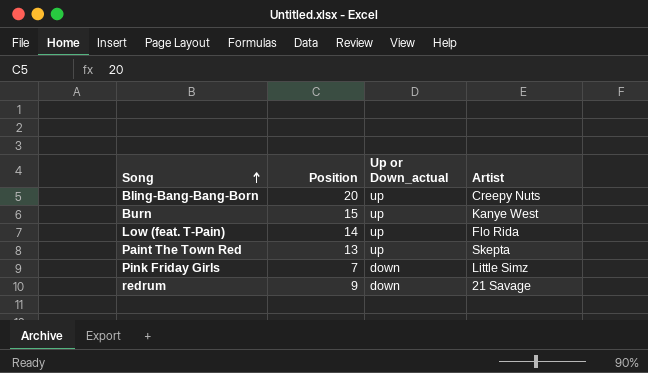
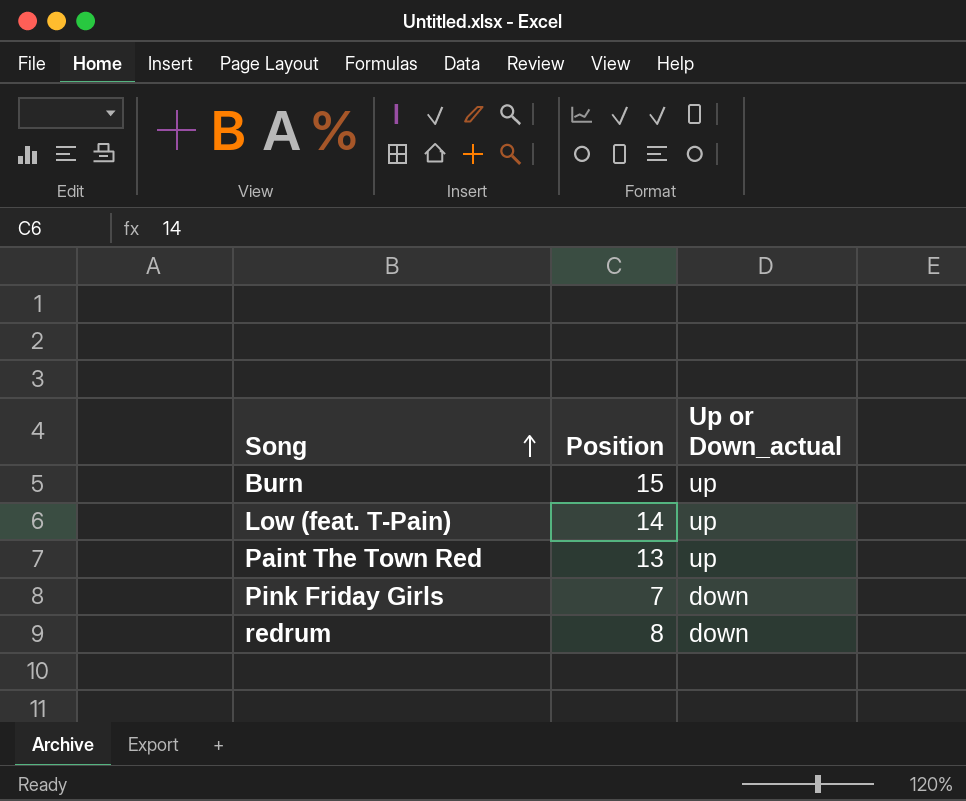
column Artist | position: 4 -> none
row Bling-Bang-Bang-Born: 20 | up | Creepy Nuts -> none
redrum | Position: 9 -> 8

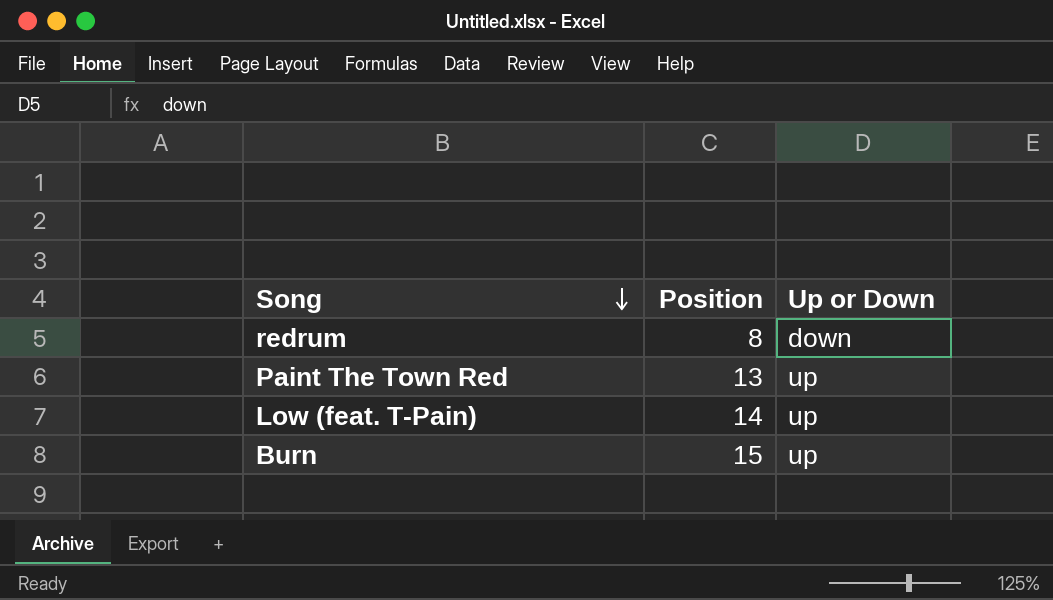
row order: Song ascending -> Song descending
column name: Up or Down_actual -> Up or Down
row Pink Friday Girls: 7 | down -> none

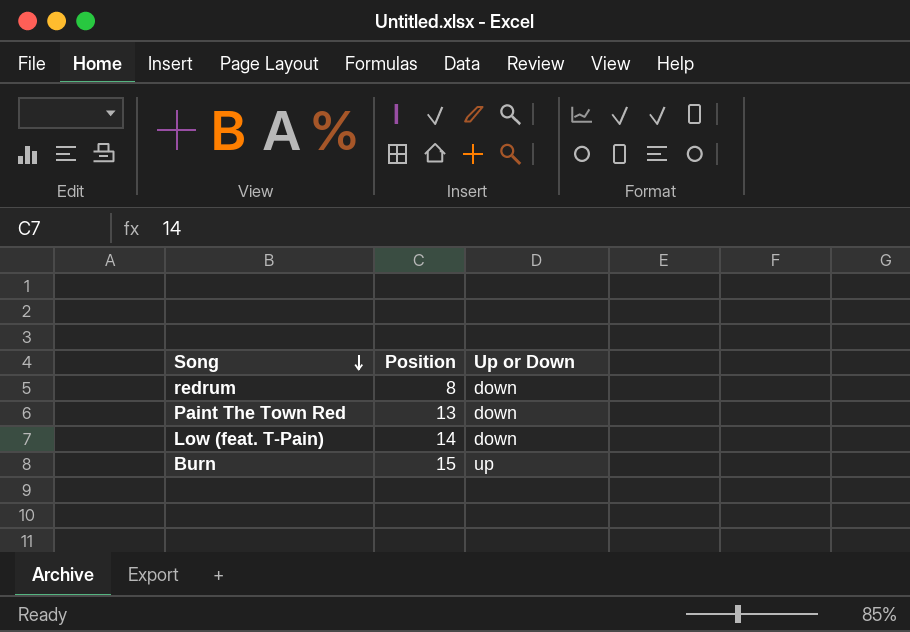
Paint The Town Red | Up or Down: up -> down
Low (feat. T-Pain) | Up or Down: up -> down

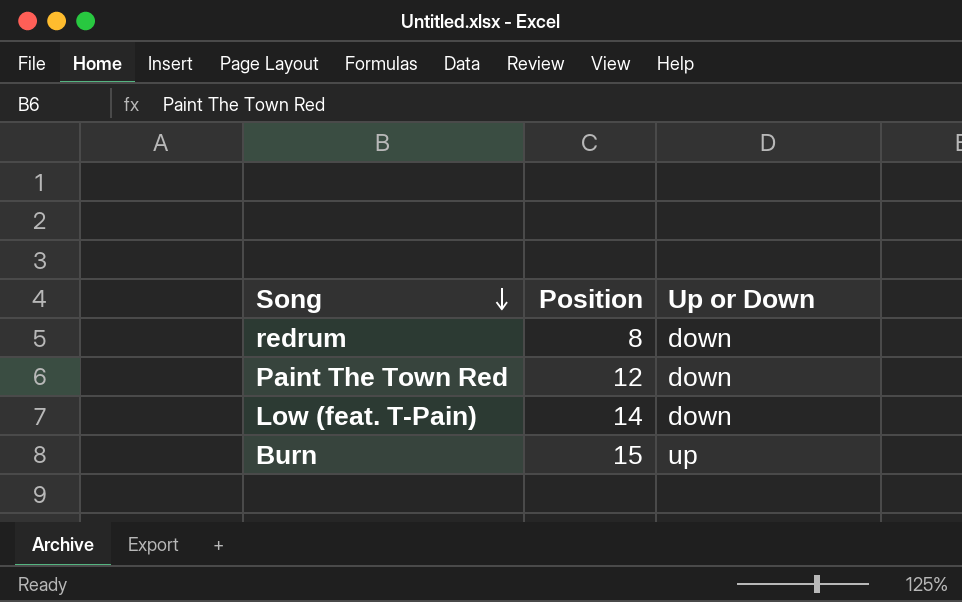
Paint The Town Red | Position: 13 -> 12

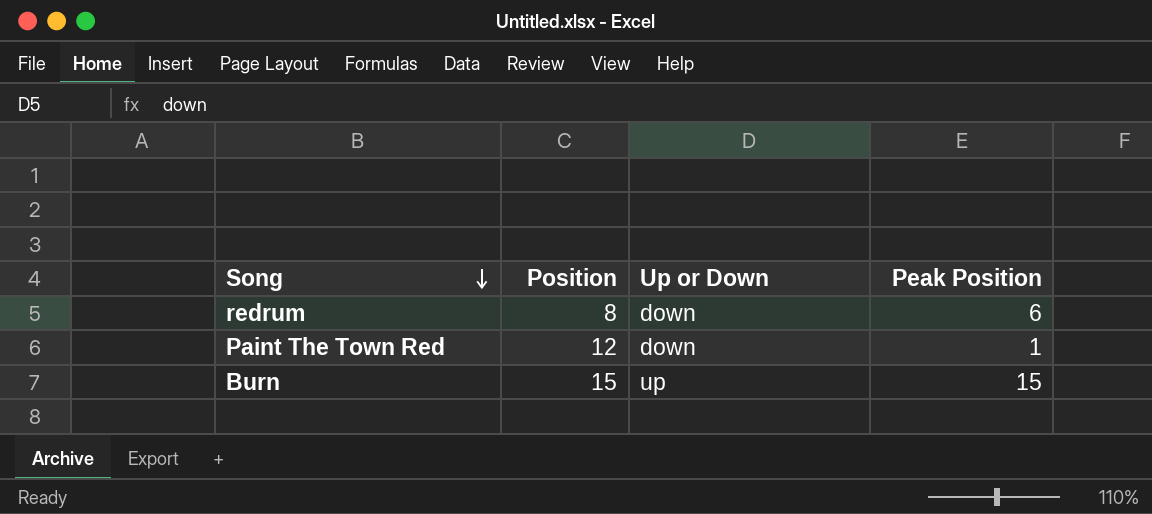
column Peak Position | position: none -> 4
row Low (feat. T-Pain): 14 | down -> none

